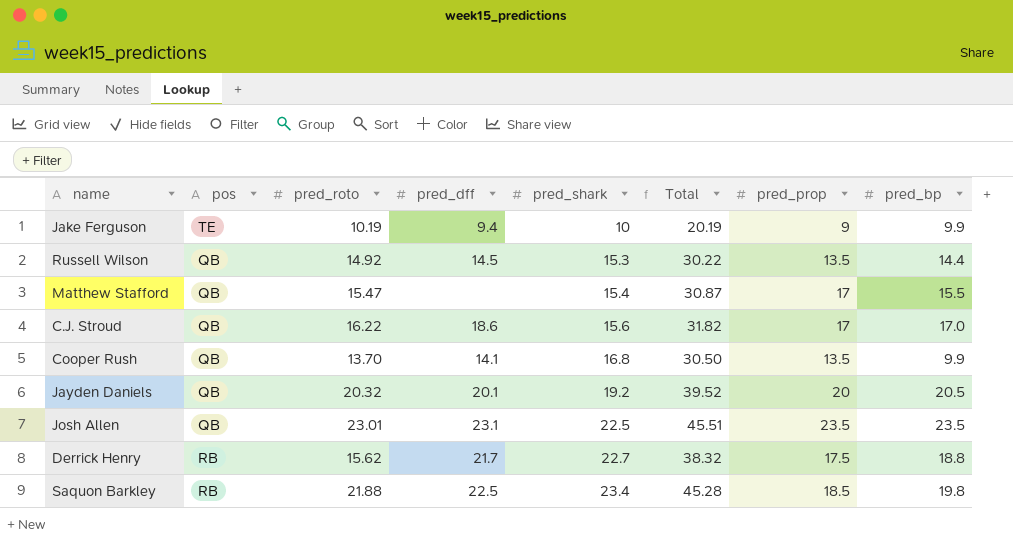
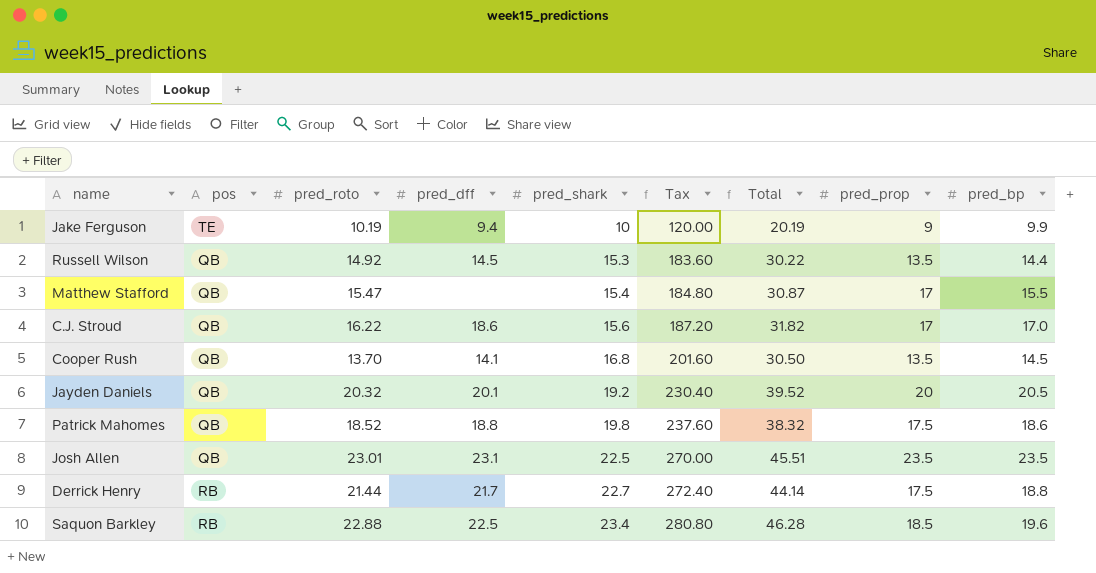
column Tax | formula: none -> [pred_shark] * 12
Cooper Rush | pred_bp: 9.9 -> 14.5
row Patrick Mahomes: none -> QB | 18.52 | 18.8 | 19.8 | 237.60 | 38.32 | 17.5 | 18.6
Derrick Henry | pred_roto: 15.62 -> 21.44
Derrick Henry | Total: 38.32 -> 44.14
Saquon Barkley | pred_roto: 21.88 -> 22.88
Saquon Barkley | Total: 45.28 -> 46.28
Saquon Barkley | pred_bp: 19.8 -> 19.6

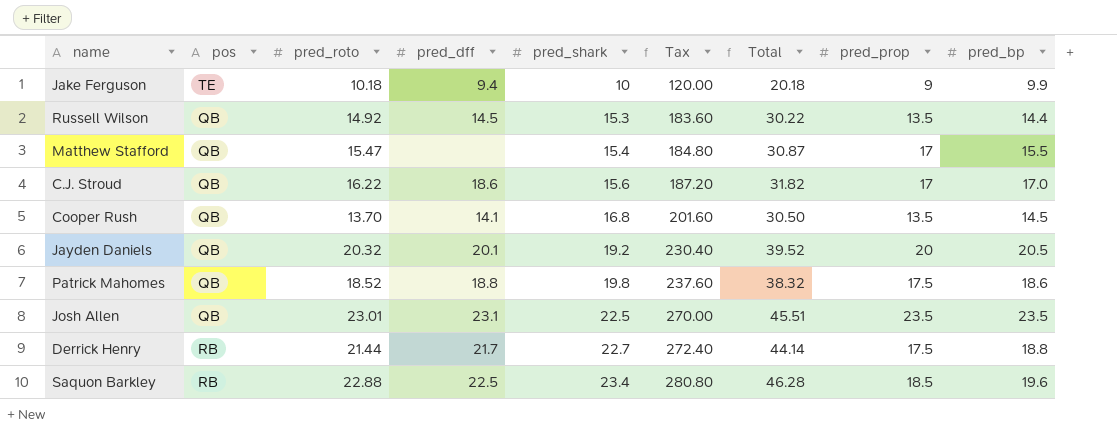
Jake Ferguson | pred_roto: 10.19 -> 10.18
Jake Ferguson | Total: 20.19 -> 20.18

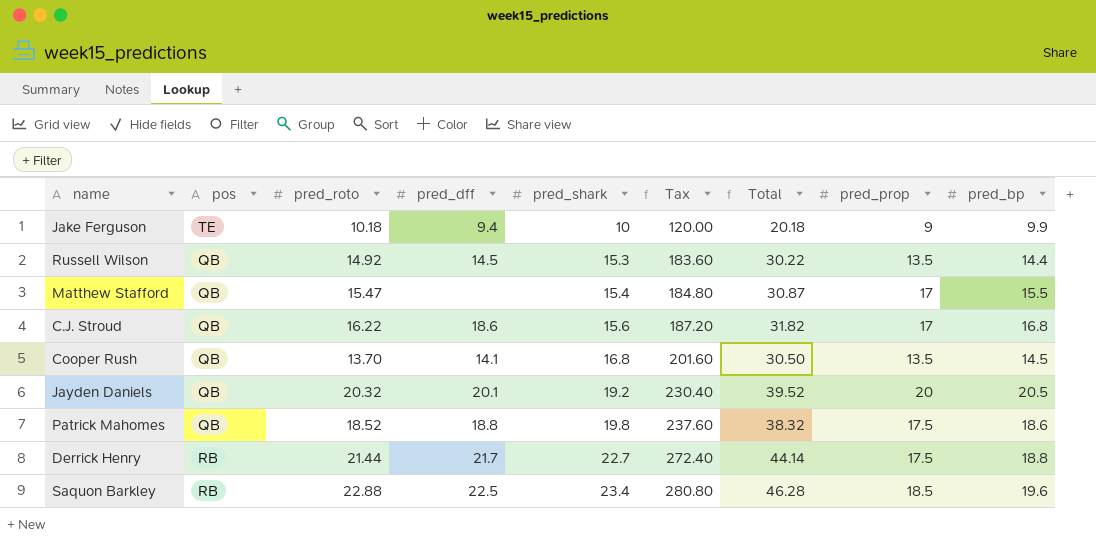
row Josh Allen: QB | 23.01 | 23.1 | 22.5 | 270.00 | 45.51 | 23.5 | 23.5 -> none
C.J. Stroud | pred_bp: 17.0 -> 16.8

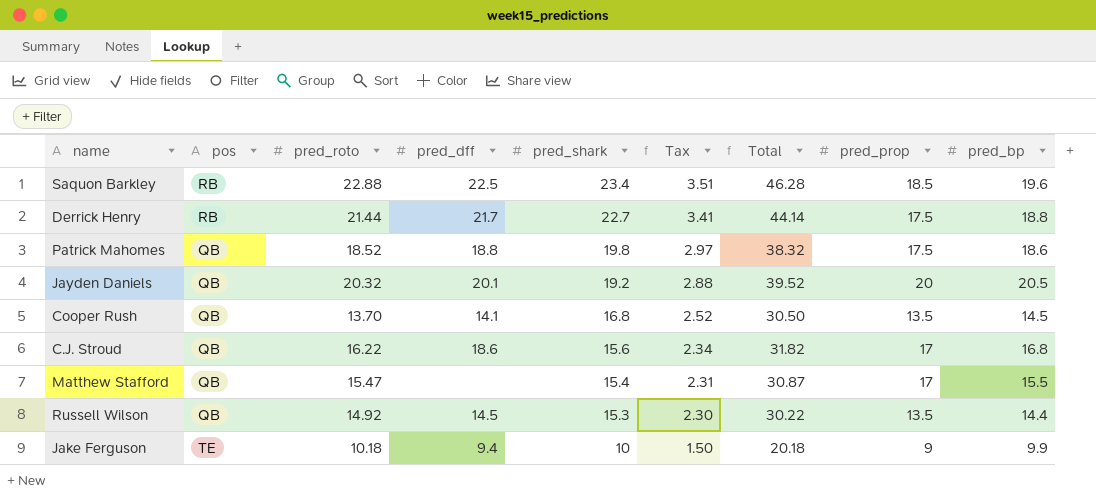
row order: pred_shark ascending -> pred_shark descending
column Tax | formula: [pred_shark] * 12 -> [pred_shark] * 0.15

